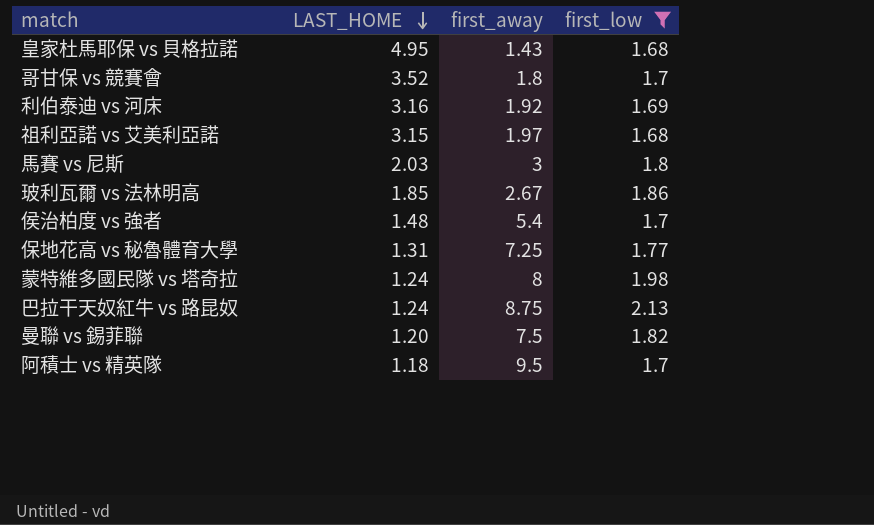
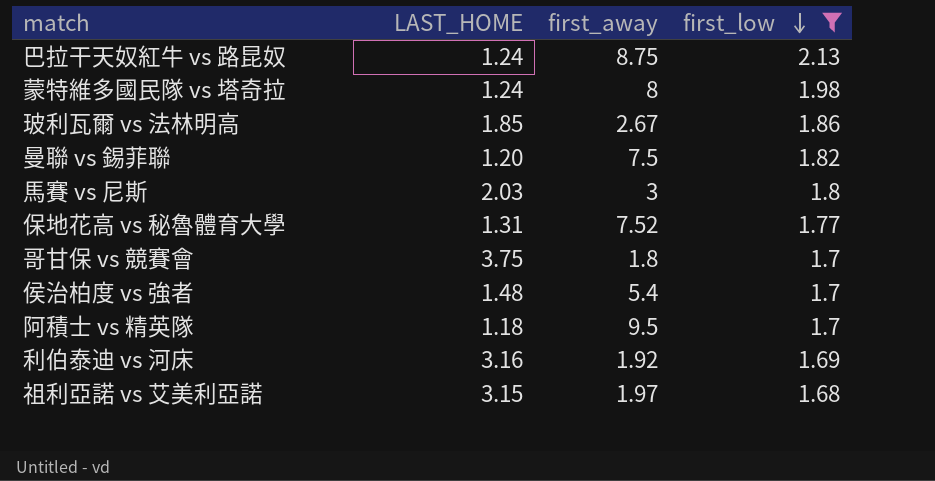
row order: LAST_HOME descending -> first_low descending
row 皇家杜馬耶保 vs 貝格拉諾: 4.95 | 1.43 | 1.68 -> none
保地花高 vs 秘魯體育大學 | first_away: 7.25 -> 7.52
哥甘保 vs 競賽會 | LAST_HOME: 3.52 -> 3.75

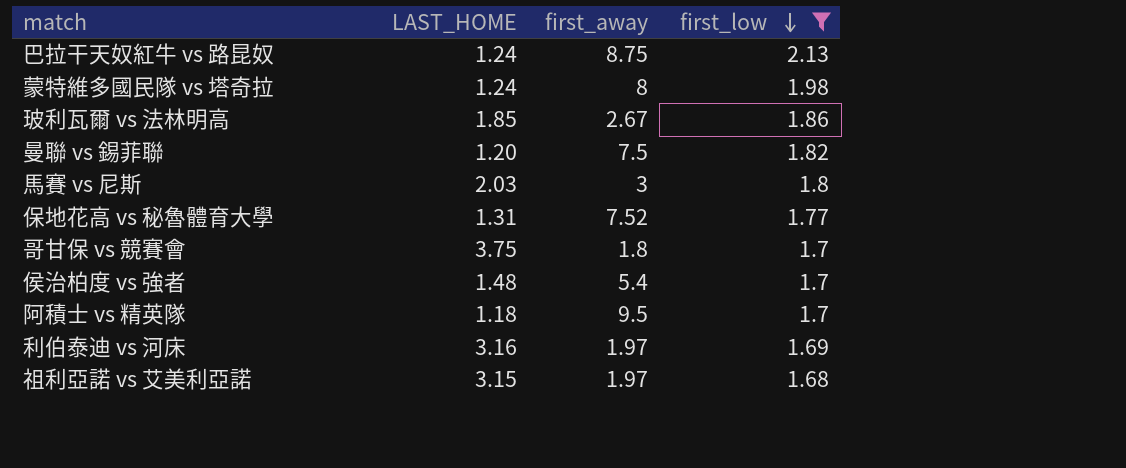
利伯泰迪 vs 河床 | first_away: 1.92 -> 1.97

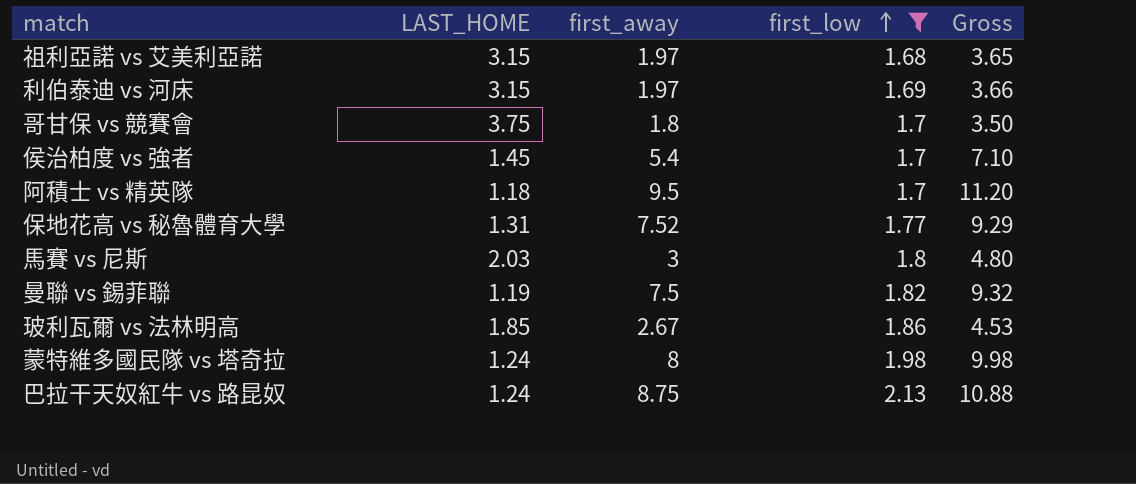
row order: first_low descending -> first_low ascending
column Gross | formula: none -> [first_away] + [first_low]
利伯泰迪 vs 河床 | LAST_HOME: 3.16 -> 3.15
侯治柏度 vs 強者 | LAST_HOME: 1.48 -> 1.45
曼聯 vs 錫菲聯 | LAST_HOME: 1.20 -> 1.19

